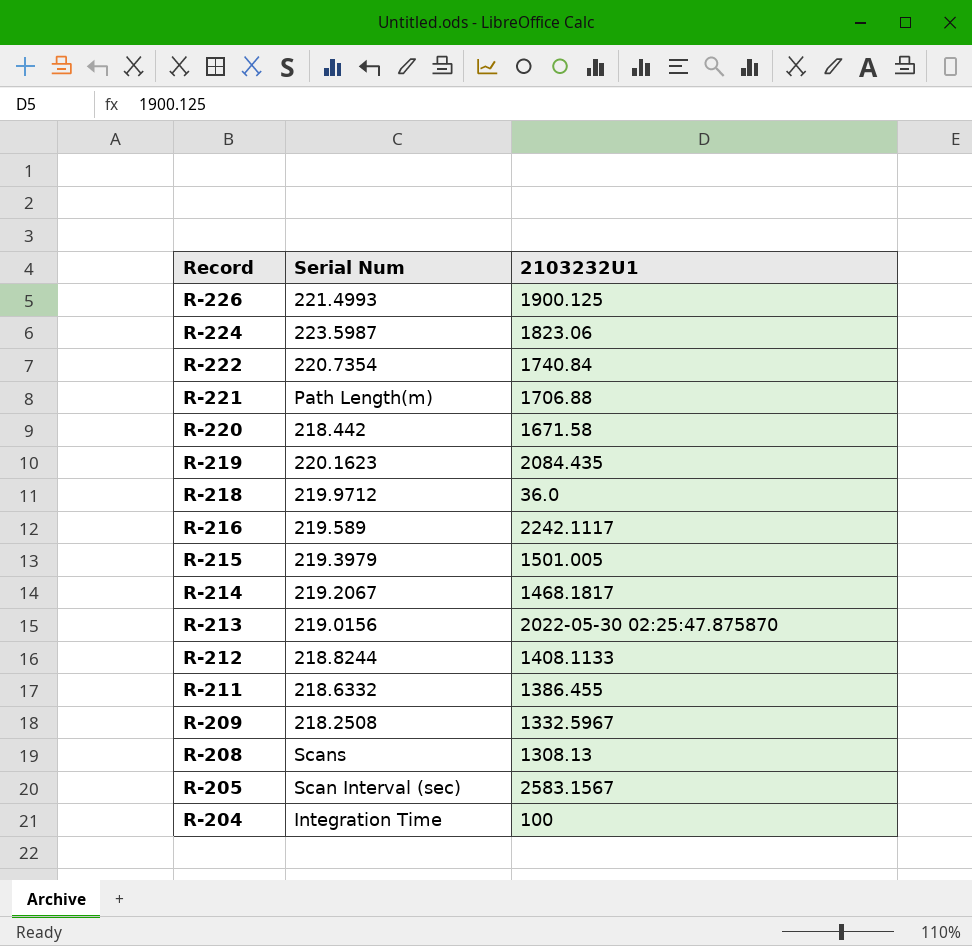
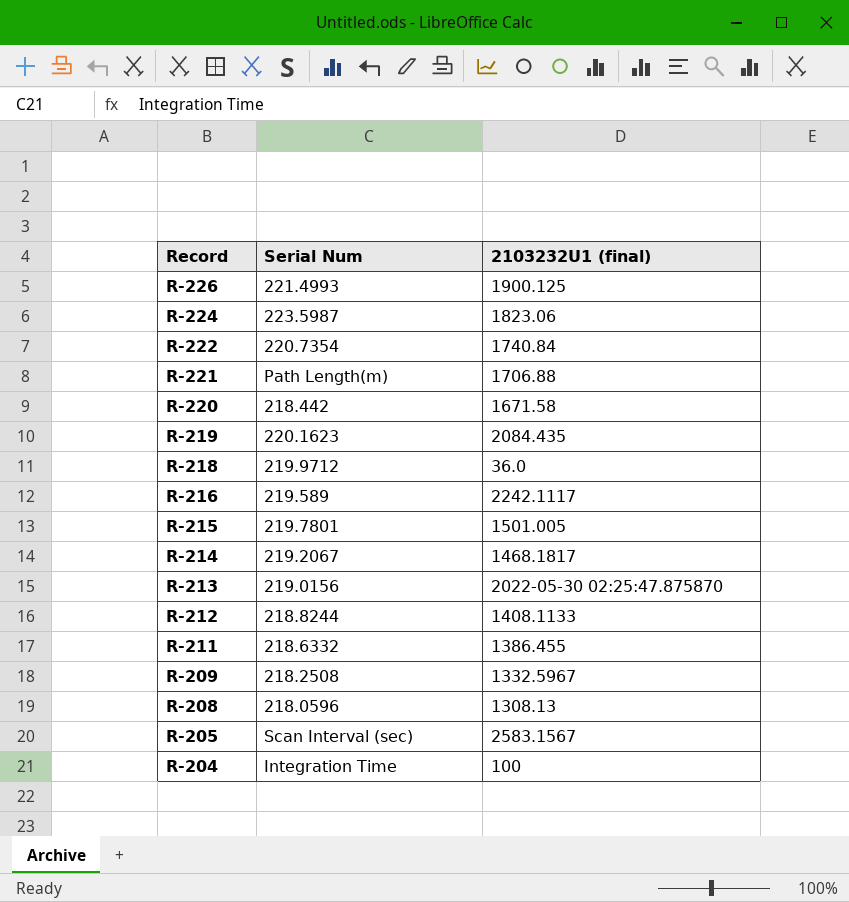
column name: 2103232U1 -> 2103232U1 (final)
R-215 | Serial Num: 219.3979 -> 219.7801
R-208 | Serial Num: Scans -> 218.0596

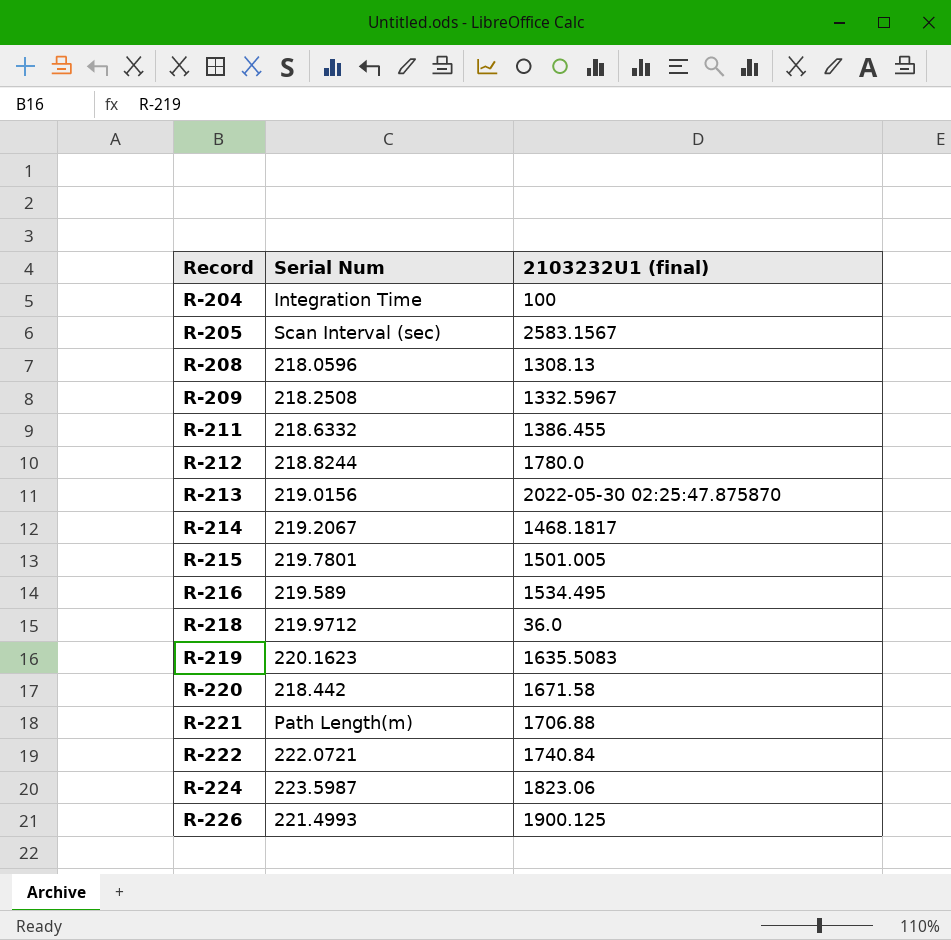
row order: Record descending -> Record ascending
R-212 | 2103232U1 (final): 1408.1133 -> 1780.0
R-216 | 2103232U1 (final): 2242.1117 -> 1534.495
R-219 | 2103232U1 (final): 2084.435 -> 1635.5083
R-222 | Serial Num: 220.7354 -> 222.0721

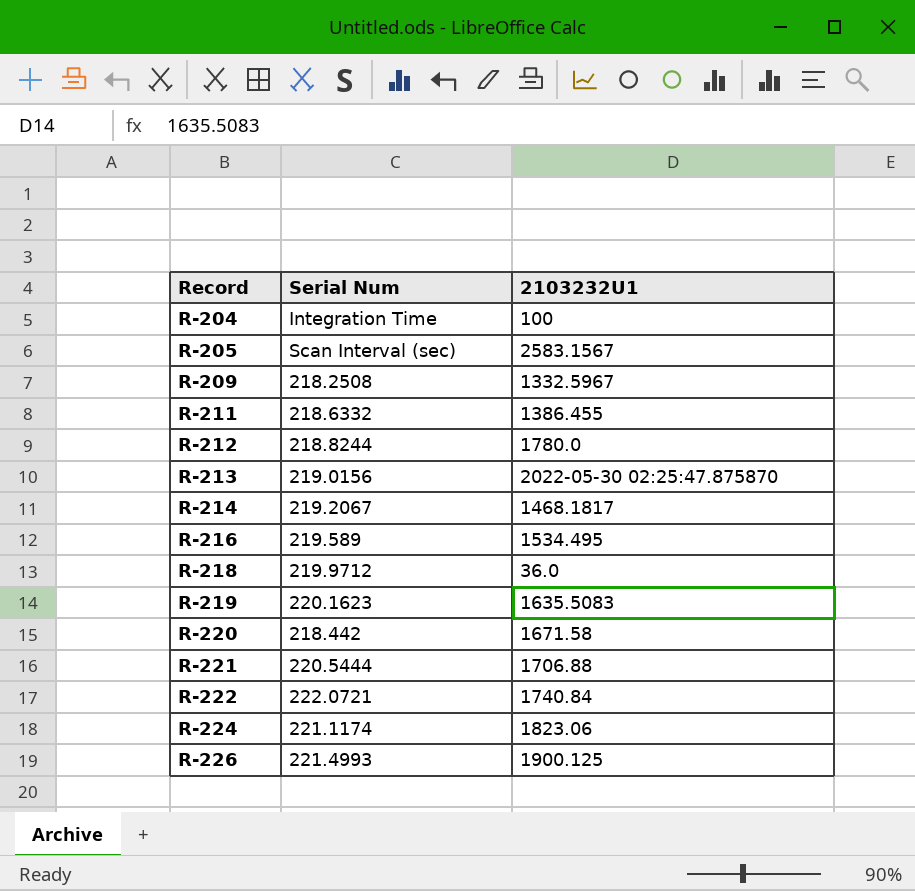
column name: 2103232U1 (final) -> 2103232U1
row R-208: 218.0596 | 1308.13 -> none
row R-215: 219.7801 | 1501.005 -> none
R-221 | Serial Num: Path Length(m) -> 220.5444
R-224 | Serial Num: 223.5987 -> 221.1174

